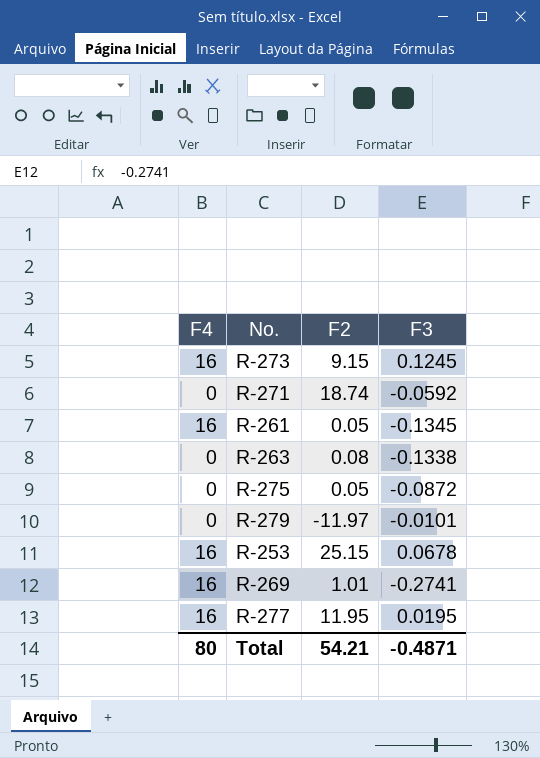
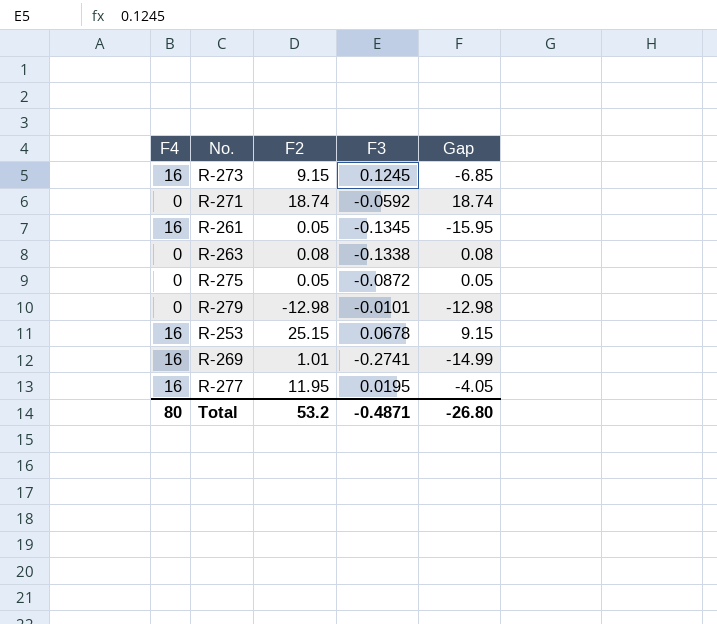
column Gap | formula: none -> [F2] - [F4]
R-279 | F2: -11.97 -> -12.98
Total | F2: 54.21 -> 53.2

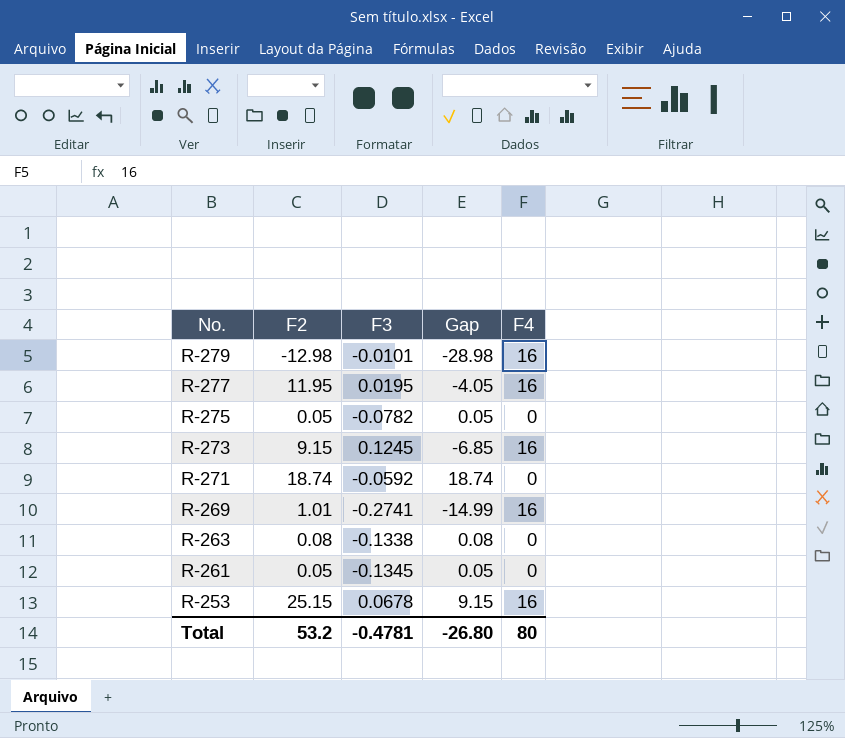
row order: none -> No. descending
column F4 | position: 1 -> 5
R-279 | Gap: -12.98 -> -28.98
R-279 | F4: 0 -> 16
R-275 | F3: -0.0872 -> -0.0782
R-261 | Gap: -15.95 -> 0.05
R-261 | F4: 16 -> 0
Total | F3: -0.4871 -> -0.4781

